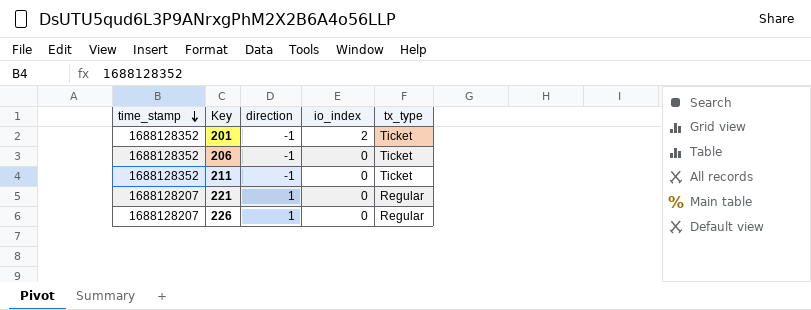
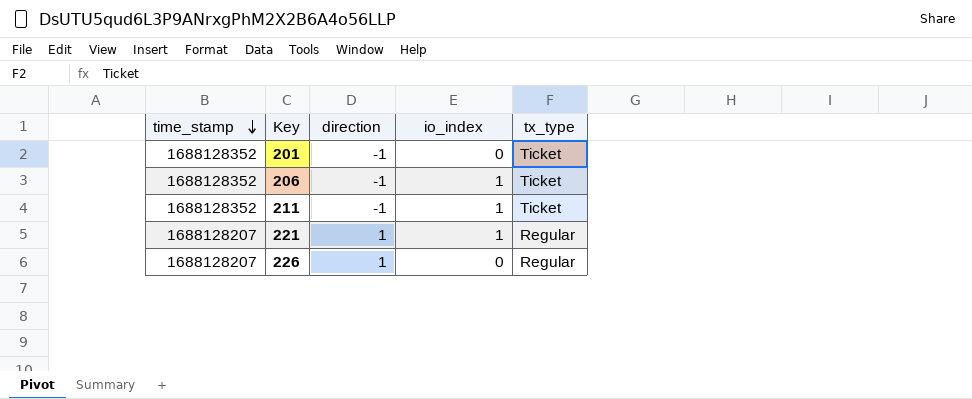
201 | io_index: 2 -> 0
206 | io_index: 0 -> 1
211 | io_index: 0 -> 1
221 | io_index: 0 -> 1

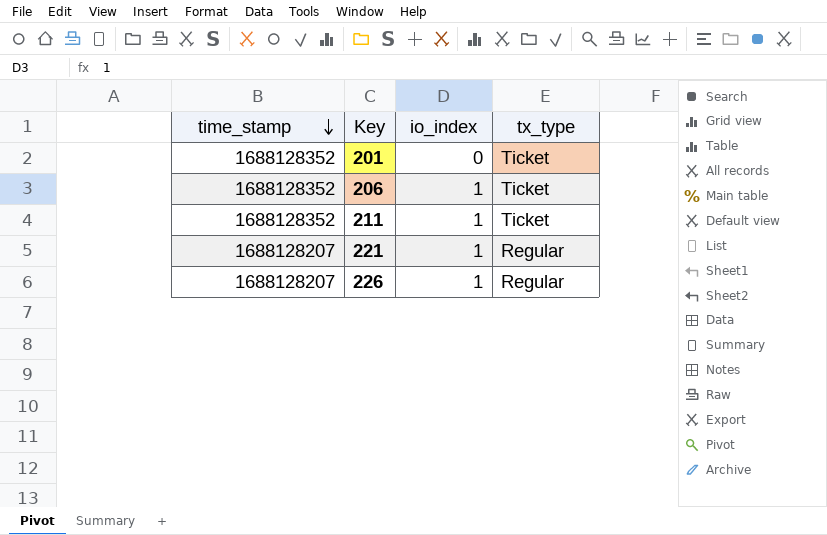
column direction | position: 3 -> none
226 | io_index: 0 -> 1

